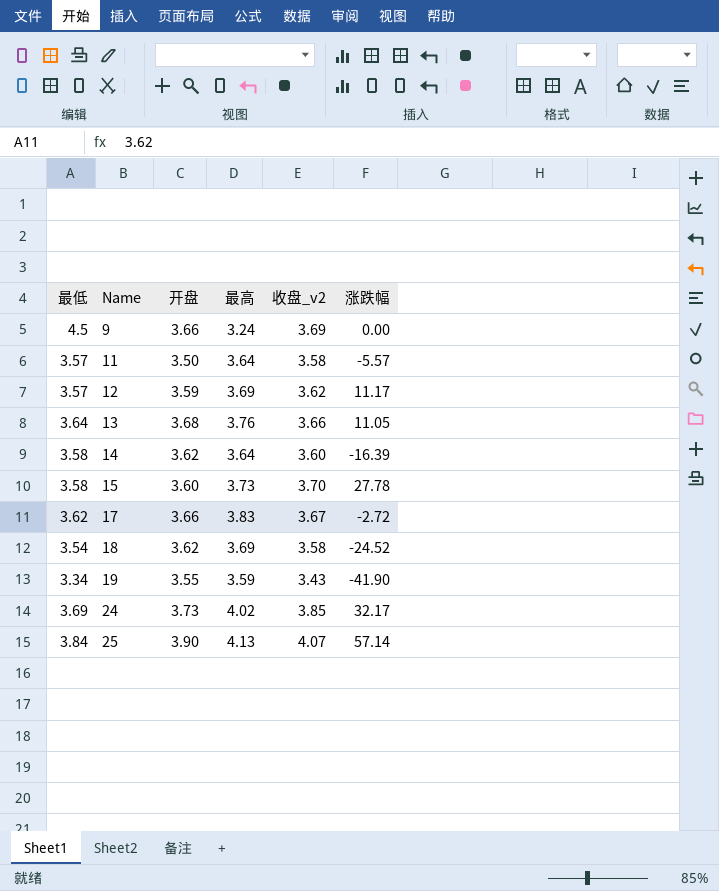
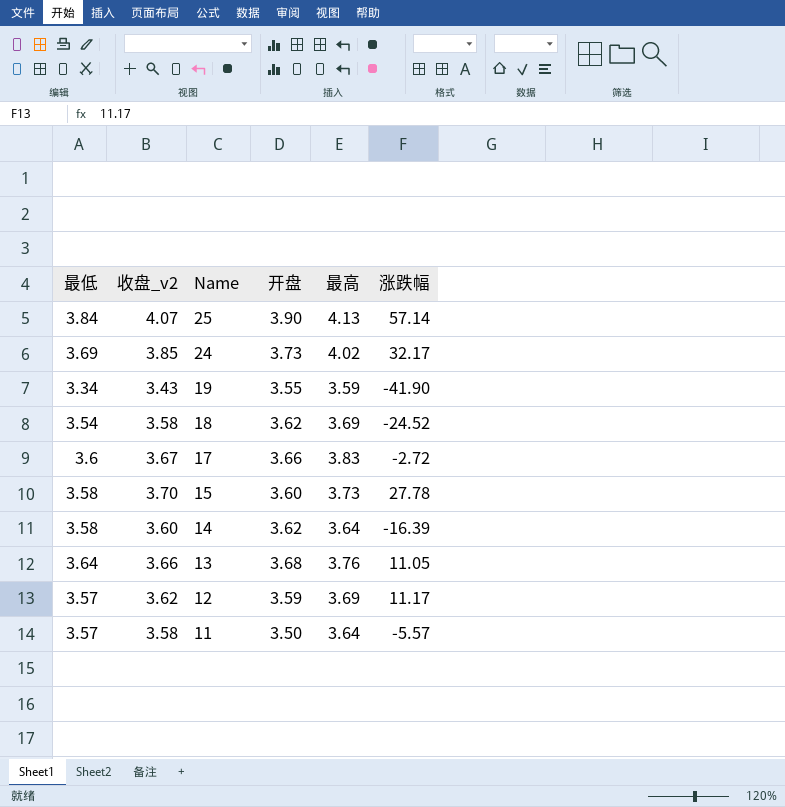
row order: Name ascending -> Name descending
column 收盘_v2 | position: 5 -> 2
row 9: 4.5 | 3.66 | 3.24 | 3.69 | 0.00 -> none
17 | 最低: 3.62 -> 3.6

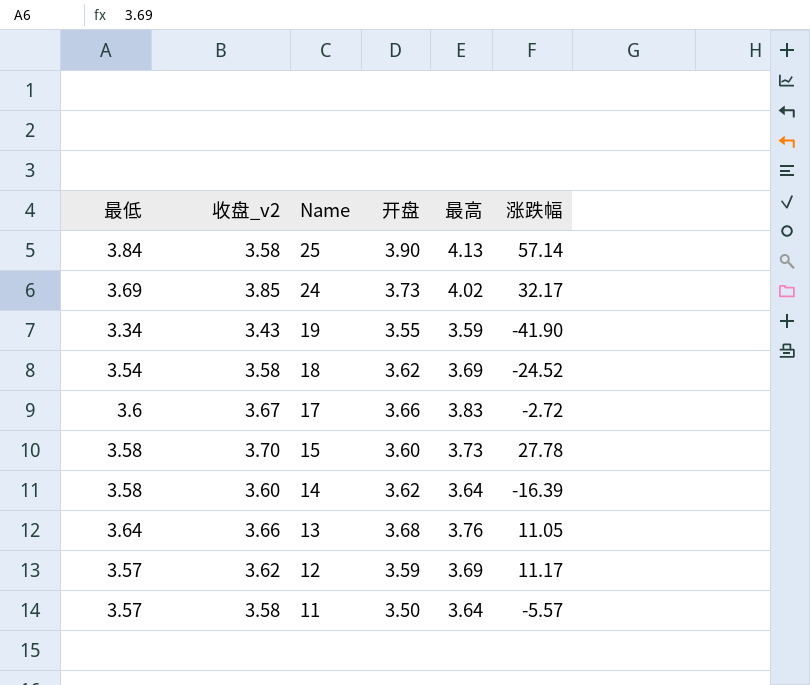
25 | 收盘_v2: 4.07 -> 3.58

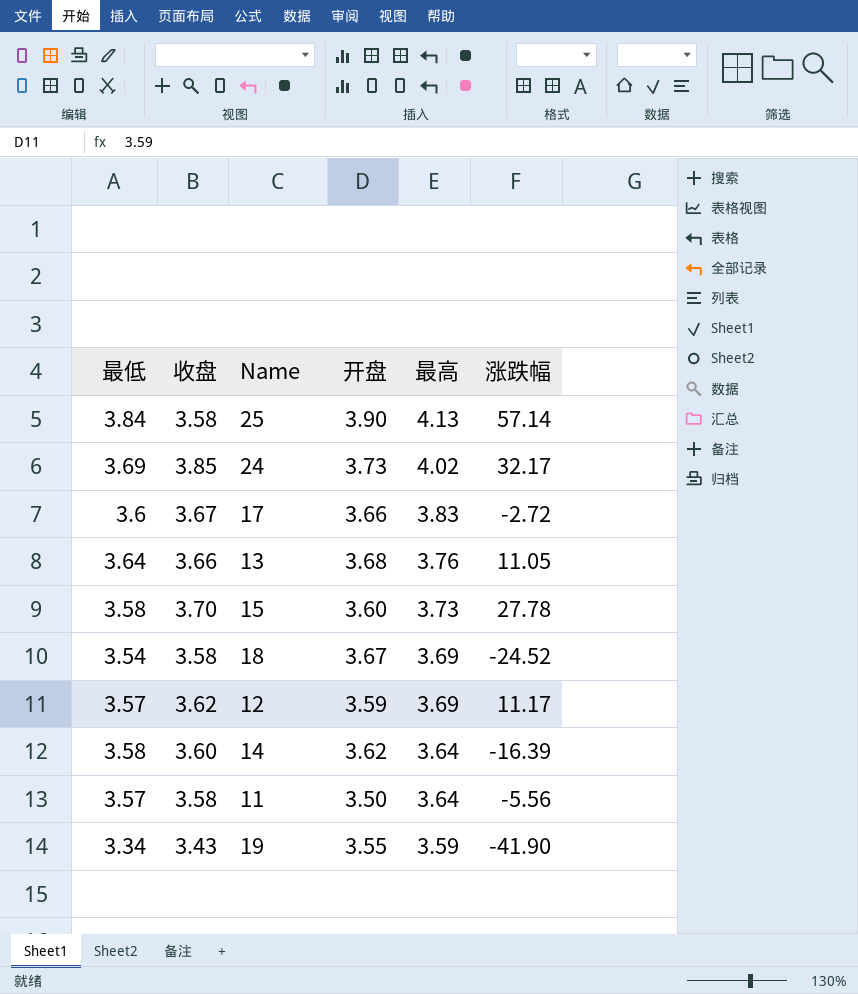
row order: Name descending -> 最高 descending
column name: 收盘_v2 -> 收盘
18 | 开盘: 3.62 -> 3.67
11 | 涨跌幅: -5.57 -> -5.56

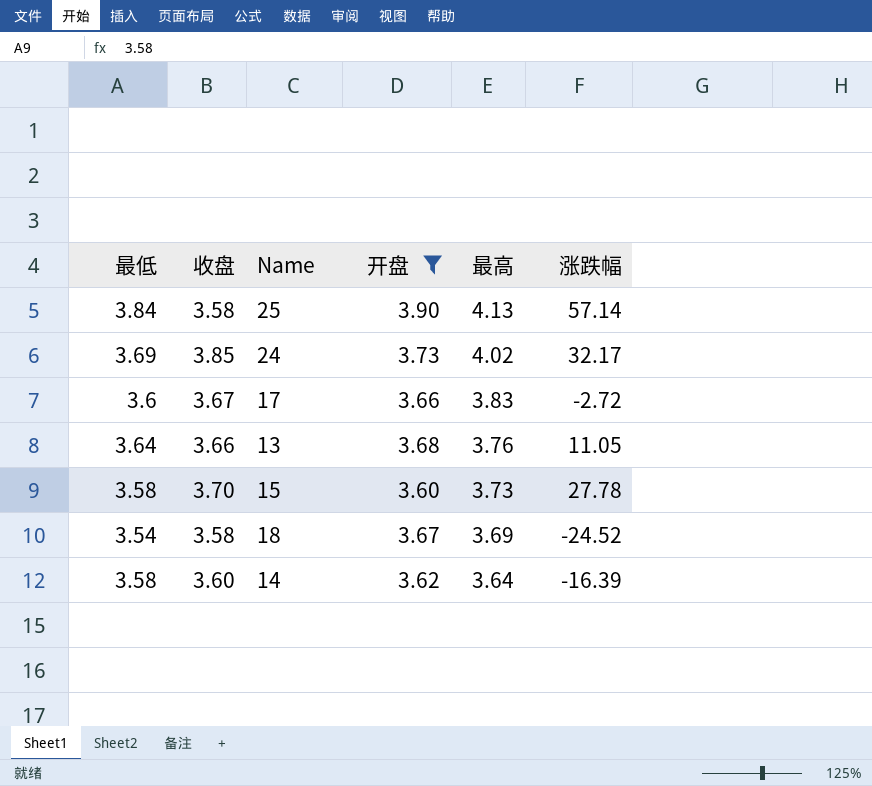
filter: none -> 开盘 >= 3.60

